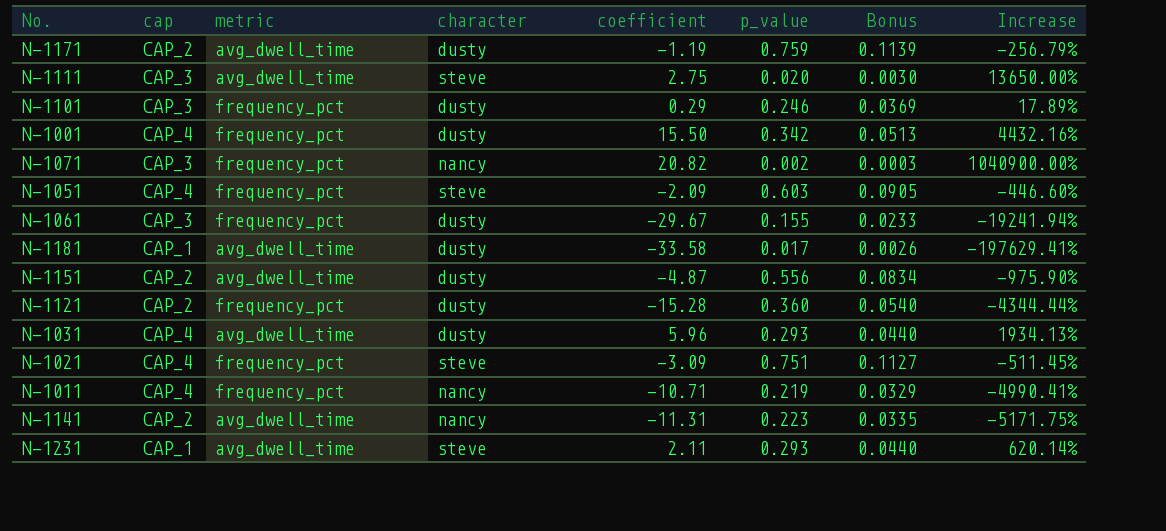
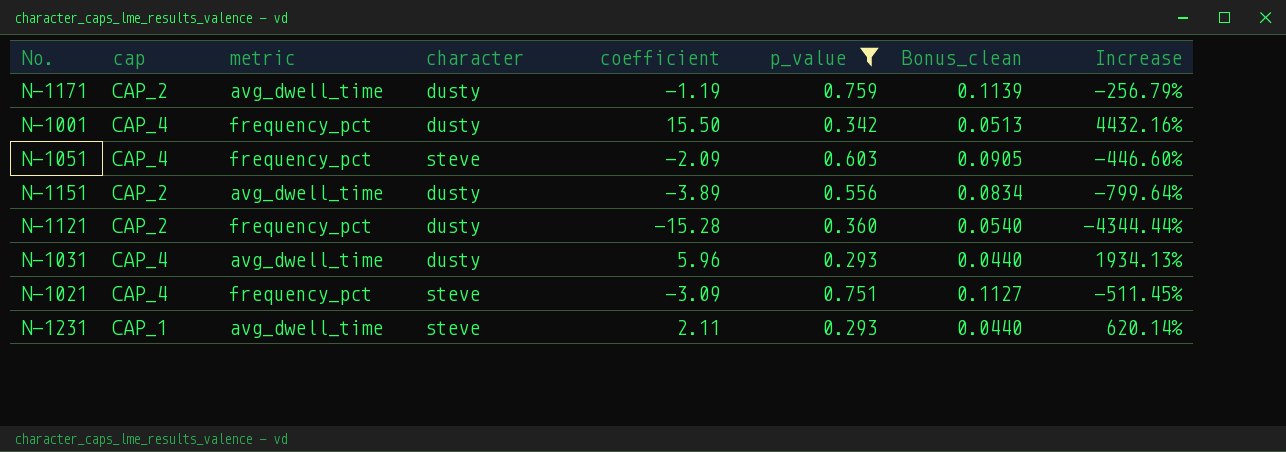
filter: none -> p_value >= 0.293
column name: Bonus -> Bonus_clean
N-1151 | coefficient: -4.87 -> -3.89
N-1151 | Increase: -975.90% -> -799.64%

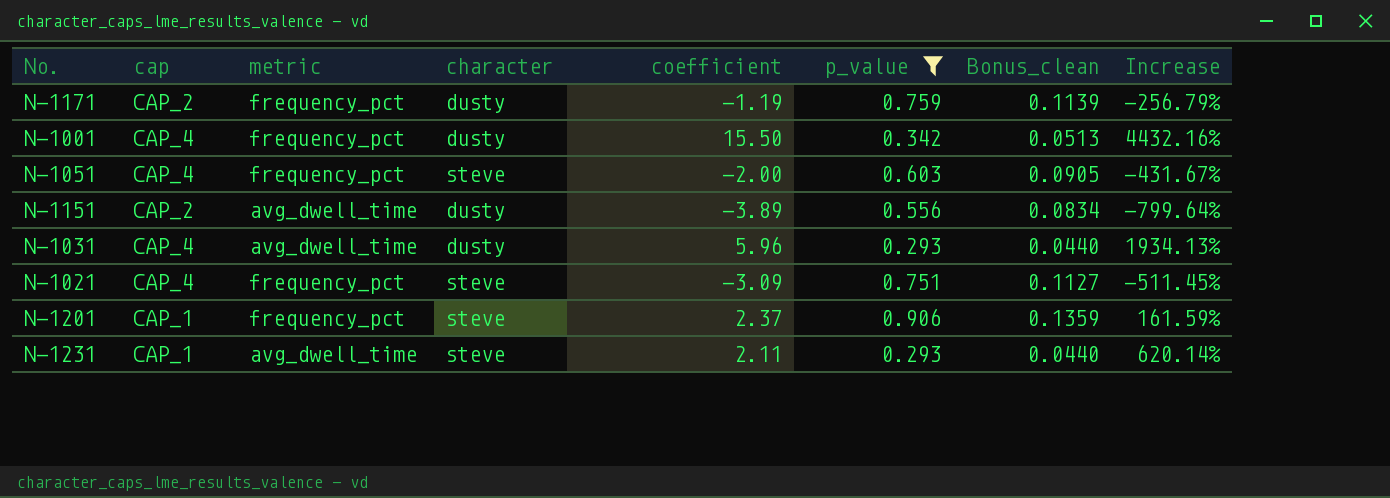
row N-1121: CAP_2 | frequency_pct | dusty | -15.28 | 0.360 | 0.0540 | -4344.44% -> none
N-1171 | metric: avg_dwell_time -> frequency_pct
N-1051 | coefficient: -2.09 -> -2.00
N-1051 | Increase: -446.60% -> -431.67%
row N-1201: none -> CAP_1 | frequency_pct | steve | 2.37 | 0.906 | 0.1359 | 161.59%

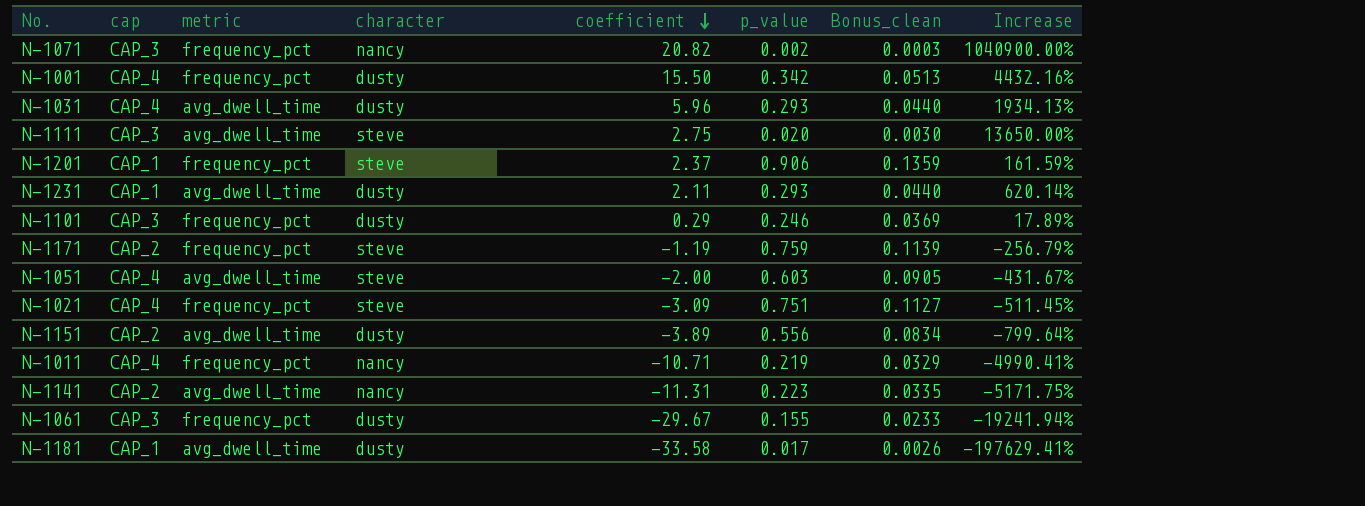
filter: p_value >= 0.293 -> none
row order: none -> coefficient descending
N-1231 | character: steve -> dusty
N-1171 | character: dusty -> steve
N-1051 | metric: frequency_pct -> avg_dwell_time

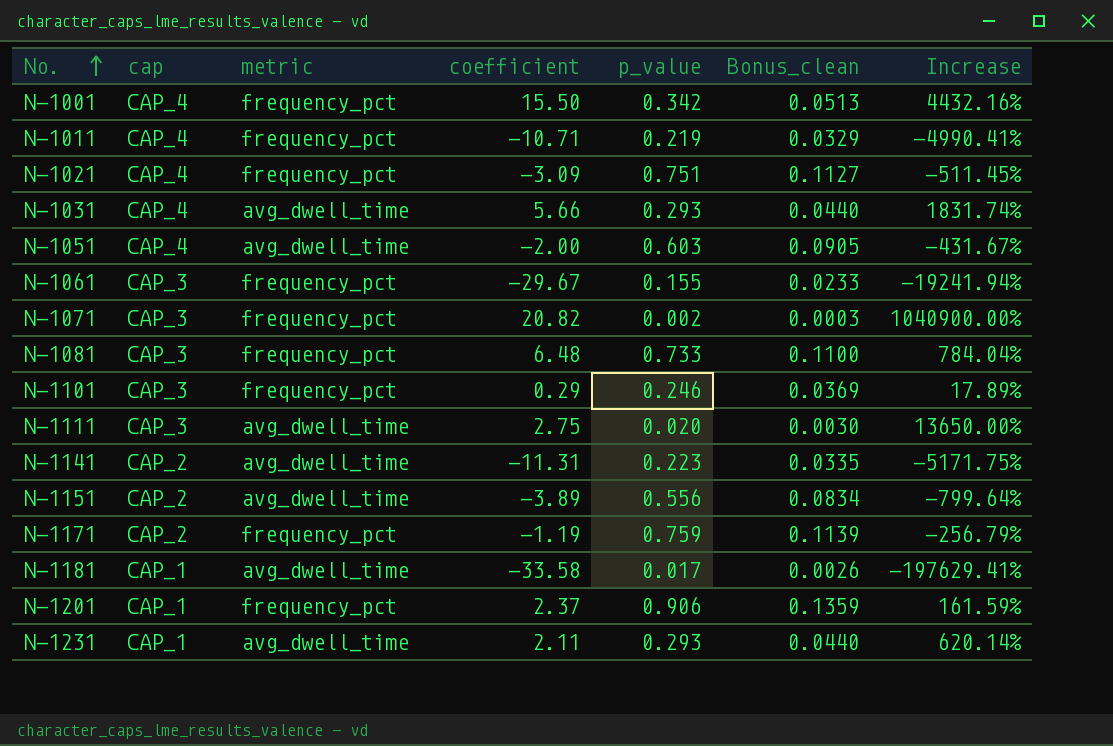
row order: coefficient descending -> No. ascending
column character | position: 4 -> none
N-1031 | coefficient: 5.96 -> 5.66
N-1031 | Increase: 1934.13% -> 1831.74%
row N-1081: none -> CAP_3 | frequency_pct | 6.48 | 0.733 | 0.1100 | 784.04%

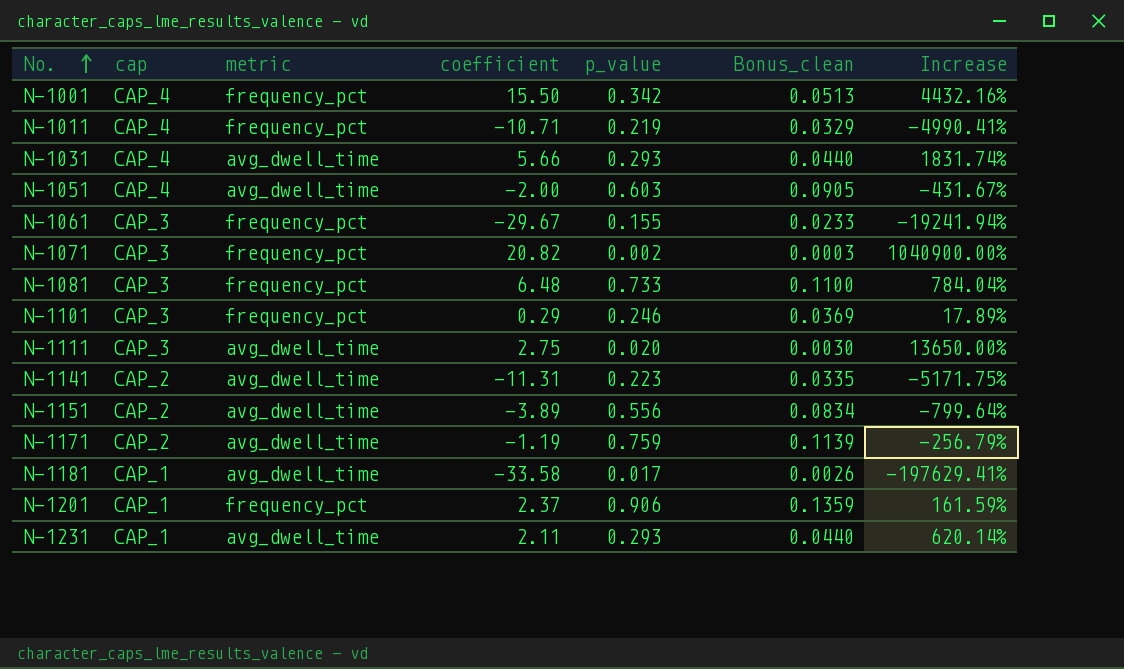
row N-1021: CAP_4 | frequency_pct | -3.09 | 0.751 | 0.1127 | -511.45% -> none
N-1171 | metric: frequency_pct -> avg_dwell_time

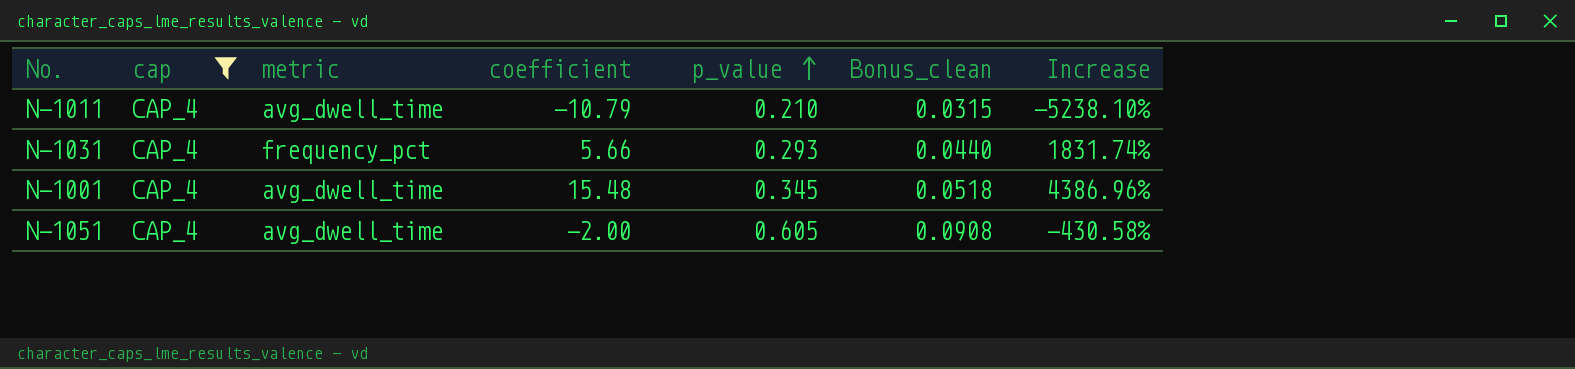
filter: none -> cap = CAP_4
row order: No. ascending -> p_value ascending
N-1011 | metric: frequency_pct -> avg_dwell_time
N-1011 | coefficient: -10.71 -> -10.79
N-1011 | p_value: 0.219 -> 0.210
N-1011 | Bonus_clean: 0.0329 -> 0.0315
N-1011 | Increase: -4990.41% -> -5238.10%
N-1031 | metric: avg_dwell_time -> frequency_pct
N-1001 | metric: frequency_pct -> avg_dwell_time
N-1001 | coefficient: 15.50 -> 15.48
N-1001 | p_value: 0.342 -> 0.345
N-1001 | Bonus_clean: 0.0513 -> 0.0518
N-1001 | Increase: 4432.16% -> 4386.96%
N-1051 | p_value: 0.603 -> 0.605
N-1051 | Bonus_clean: 0.0905 -> 0.0908
N-1051 | Increase: -431.67% -> -430.58%

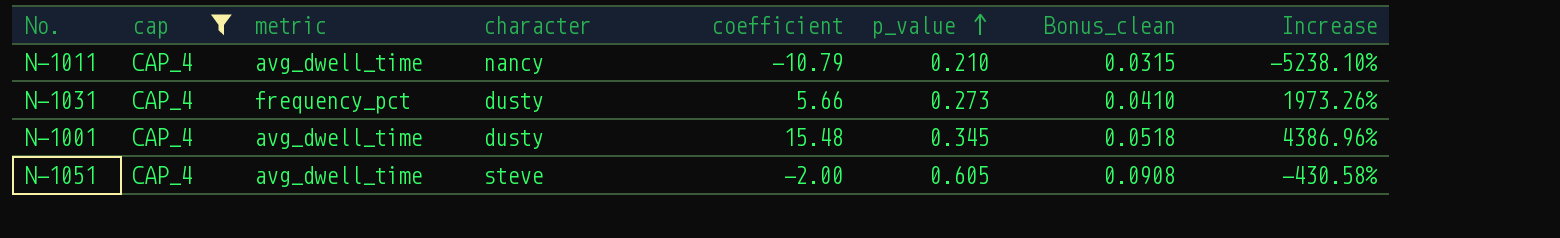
column character | position: none -> 4
N-1031 | p_value: 0.293 -> 0.273
N-1031 | Bonus_clean: 0.0440 -> 0.0410
N-1031 | Increase: 1831.74% -> 1973.26%

